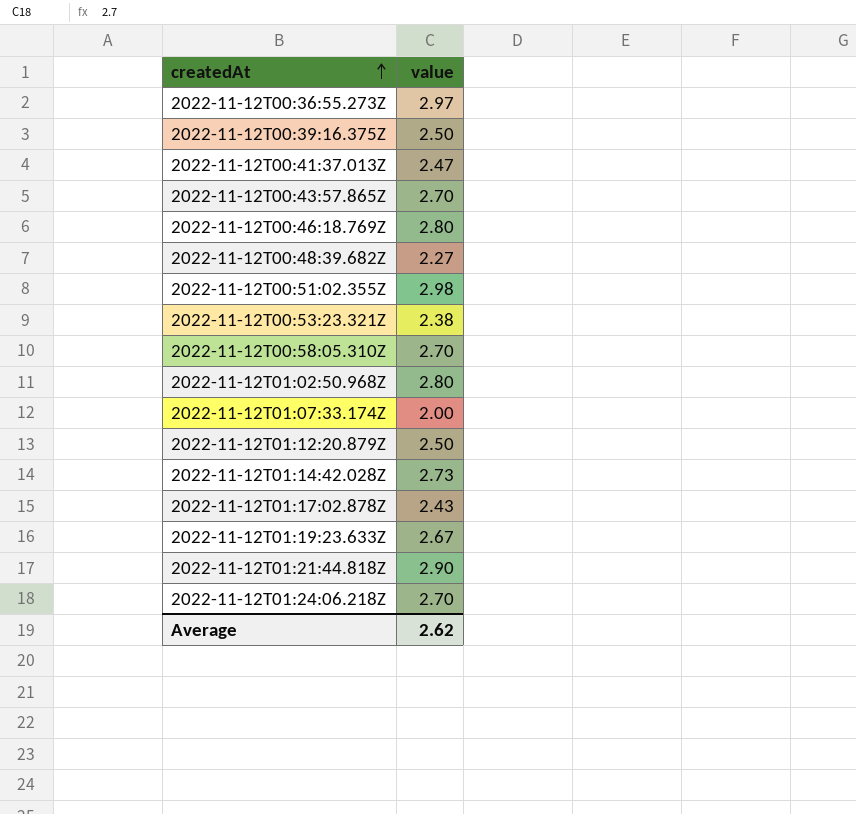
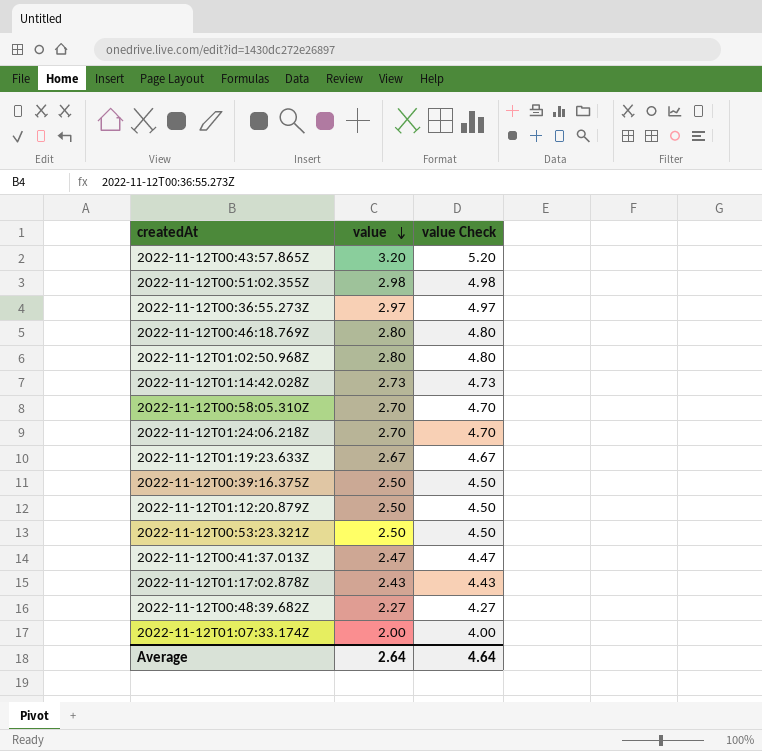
row order: createdAt ascending -> value descending
column value Check | formula: none -> [value] + 2
row 2022-11-12T01:21:44.818Z: 2.90 -> none
2022-11-12T00:43:57.865Z | value: 2.70 -> 3.20
2022-11-12T00:53:23.321Z | value: 2.38 -> 2.50
Average | value: 2.62 -> 2.64

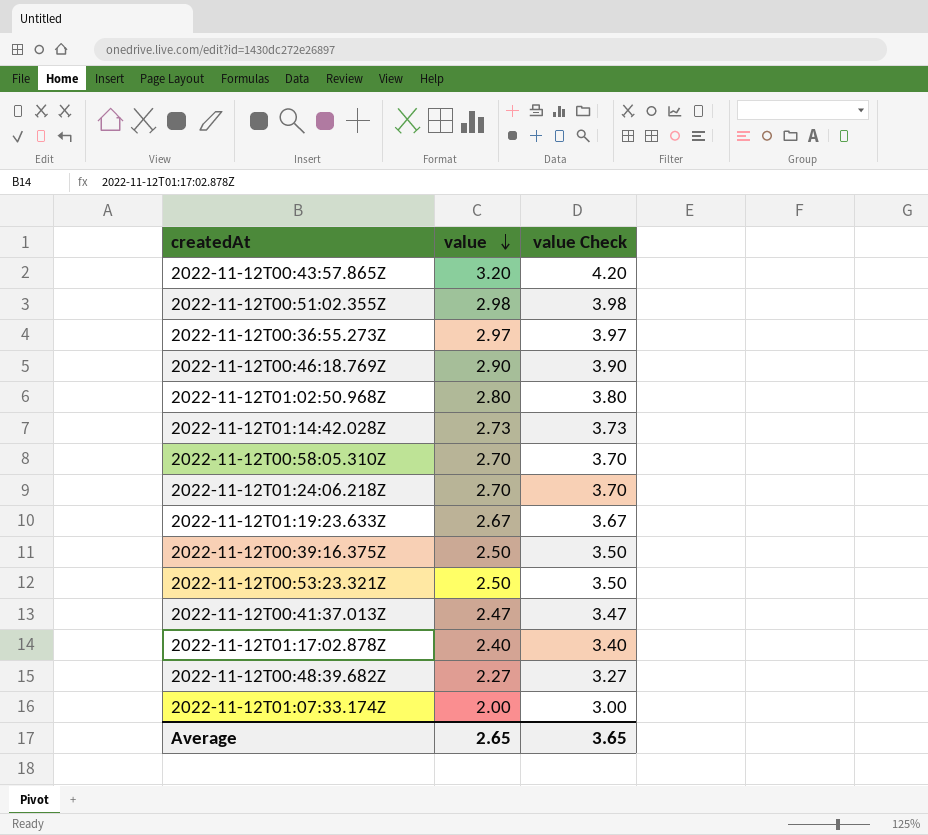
column value Check | formula: [value] + 2 -> [value] + 1
row 2022-11-12T01:12:20.879Z: 2.50 | 4.50 -> none
2022-11-12T00:46:18.769Z | value: 2.80 -> 2.90
2022-11-12T01:17:02.878Z | value: 2.43 -> 2.40
Average | value: 2.64 -> 2.65
Average | value Check: 4.64 -> 3.65

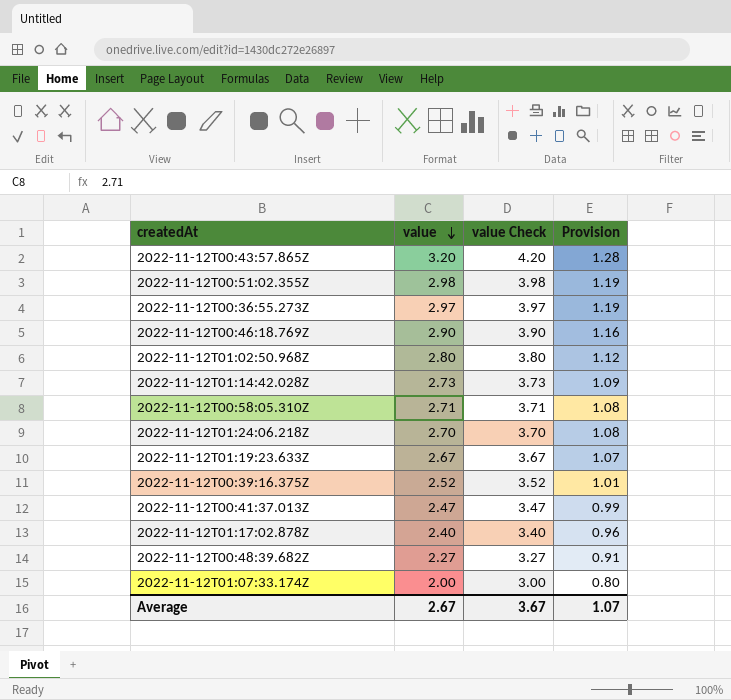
column Provision | formula: none -> [value] * 0.4
row 2022-11-12T00:53:23.321Z: 2.50 | 3.50 -> none
2022-11-12T00:58:05.310Z | value: 2.70 -> 2.71
2022-11-12T00:58:05.310Z | value Check: 3.70 -> 3.71
2022-11-12T00:39:16.375Z | value: 2.50 -> 2.52
2022-11-12T00:39:16.375Z | value Check: 3.50 -> 3.52
Average | value: 2.65 -> 2.67
Average | value Check: 3.65 -> 3.67

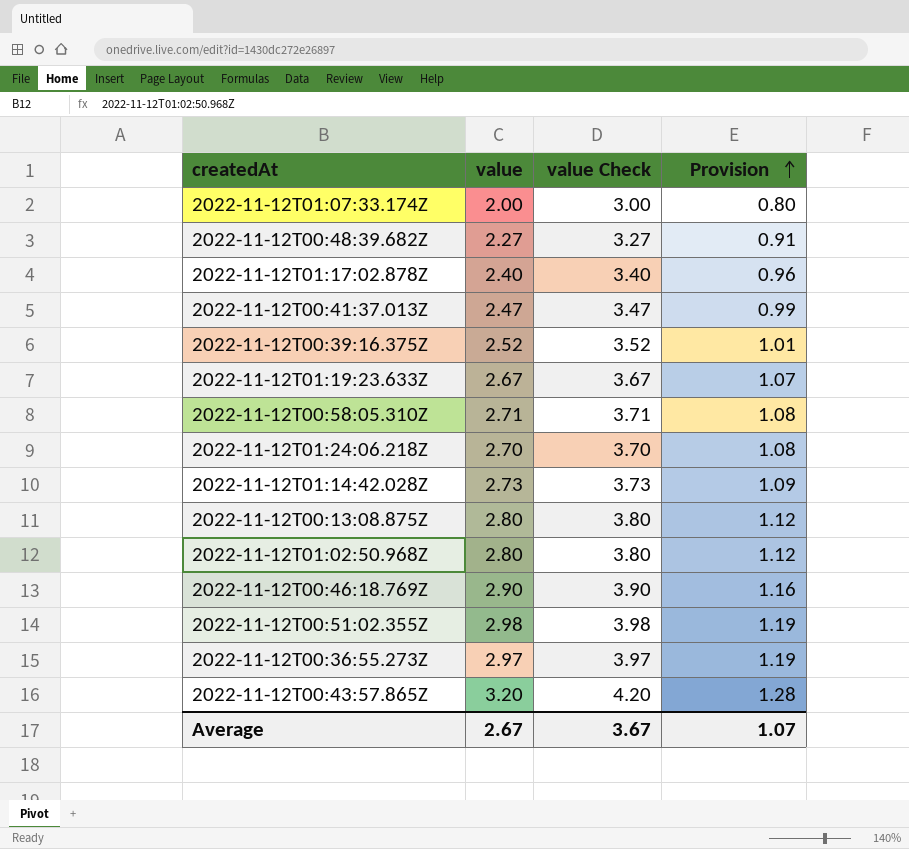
row order: value descending -> Provision ascending
row 2022-11-12T00:13:08.875Z: none -> 2.80 | 3.80 | 1.12

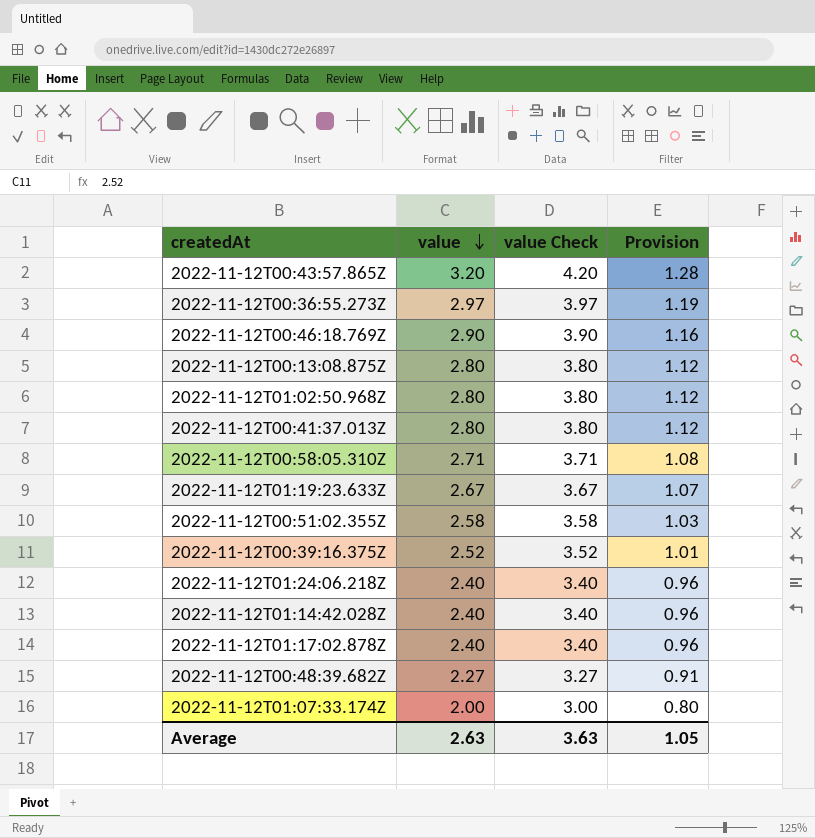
row order: Provision ascending -> value descending
2022-11-12T00:41:37.013Z | value: 2.47 -> 2.80
2022-11-12T00:41:37.013Z | value Check: 3.47 -> 3.80
2022-11-12T00:41:37.013Z | Provision: 0.99 -> 1.12
2022-11-12T00:51:02.355Z | value: 2.98 -> 2.58
2022-11-12T00:51:02.355Z | value Check: 3.98 -> 3.58
2022-11-12T00:51:02.355Z | Provision: 1.19 -> 1.03
2022-11-12T01:24:06.218Z | value: 2.70 -> 2.40
2022-11-12T01:24:06.218Z | value Check: 3.70 -> 3.40
2022-11-12T01:24:06.218Z | Provision: 1.08 -> 0.96
2022-11-12T01:14:42.028Z | value: 2.73 -> 2.40
2022-11-12T01:14:42.028Z | value Check: 3.73 -> 3.40
2022-11-12T01:14:42.028Z | Provision: 1.09 -> 0.96
Average | value: 2.67 -> 2.63
Average | value Check: 3.67 -> 3.63
Average | Provision: 1.07 -> 1.05

